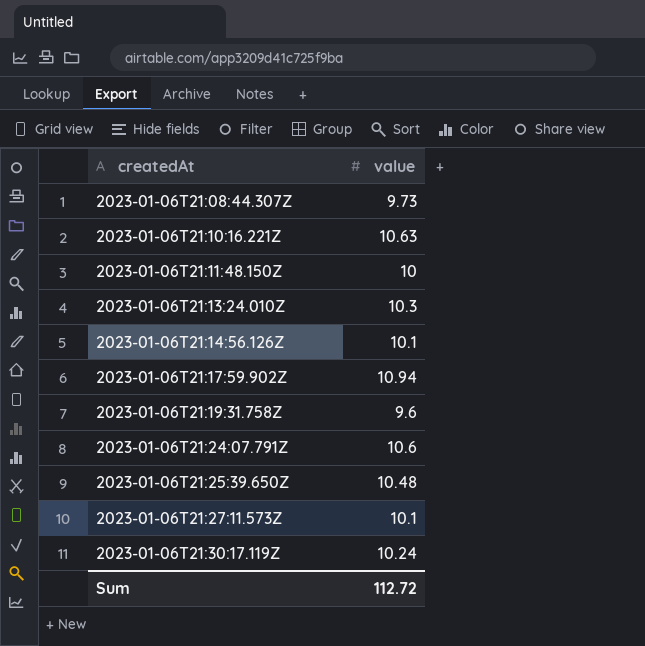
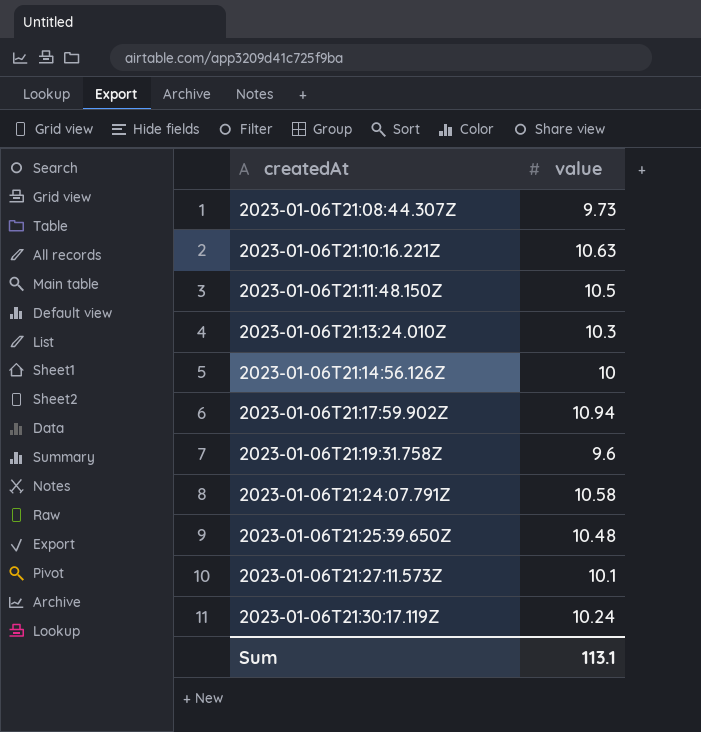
2023-01-06T21:11:48.150Z | value: 10 -> 10.5
2023-01-06T21:14:56.126Z | value: 10.1 -> 10
2023-01-06T21:24:07.791Z | value: 10.6 -> 10.58
Sum | value: 112.72 -> 113.1

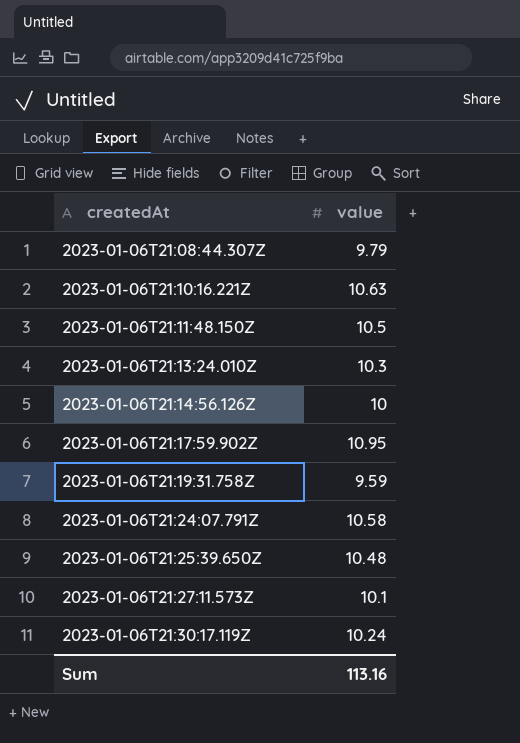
2023-01-06T21:08:44.307Z | value: 9.73 -> 9.79
2023-01-06T21:17:59.902Z | value: 10.94 -> 10.95
2023-01-06T21:19:31.758Z | value: 9.6 -> 9.59
Sum | value: 113.1 -> 113.16

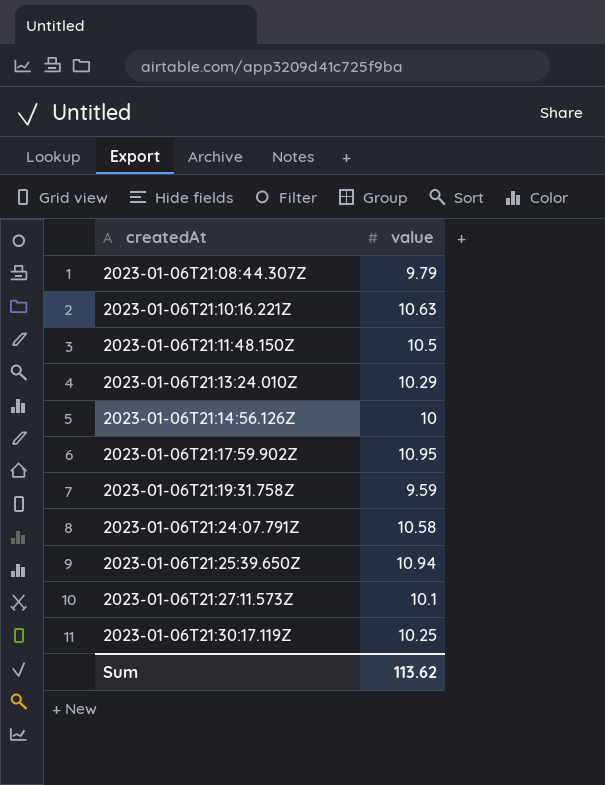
2023-01-06T21:13:24.010Z | value: 10.3 -> 10.29
2023-01-06T21:25:39.650Z | value: 10.48 -> 10.94
2023-01-06T21:30:17.119Z | value: 10.24 -> 10.25
Sum | value: 113.16 -> 113.62

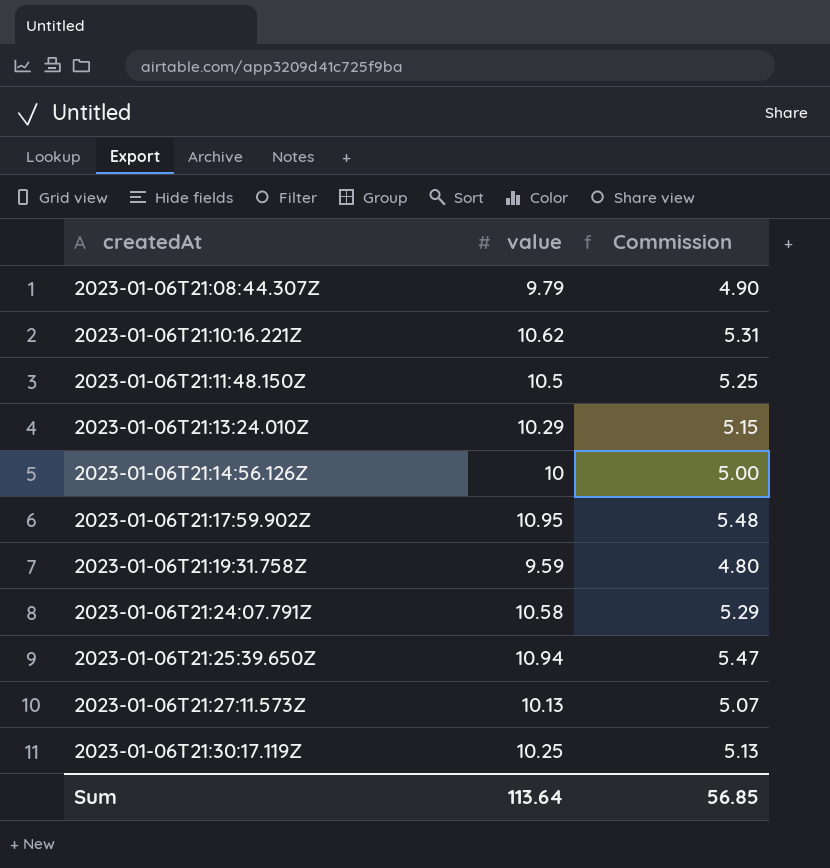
column Commission | formula: none -> [value] * 0.5
2023-01-06T21:10:16.221Z | value: 10.63 -> 10.62
2023-01-06T21:27:11.573Z | value: 10.1 -> 10.13
Sum | value: 113.62 -> 113.64

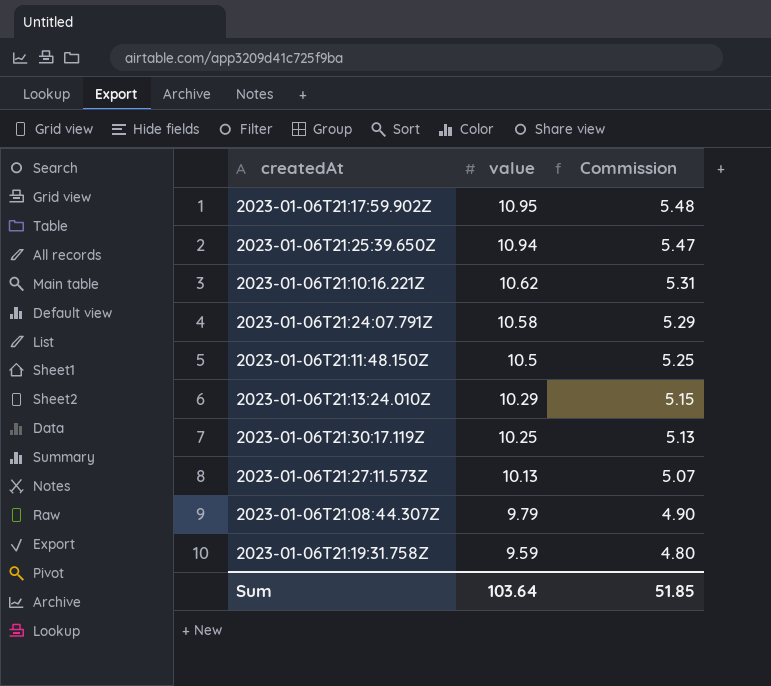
row order: createdAt ascending -> value descending
row 2023-01-06T21:14:56.126Z: 10 | 5.00 -> none
Sum | value: 113.64 -> 103.64
Sum | Commission: 56.85 -> 51.85

